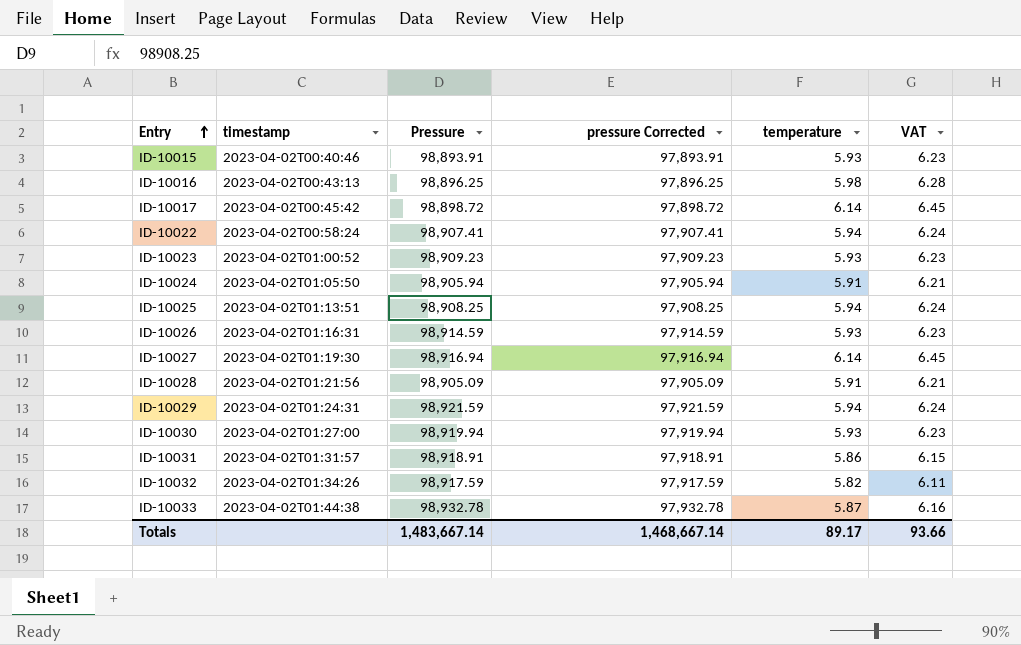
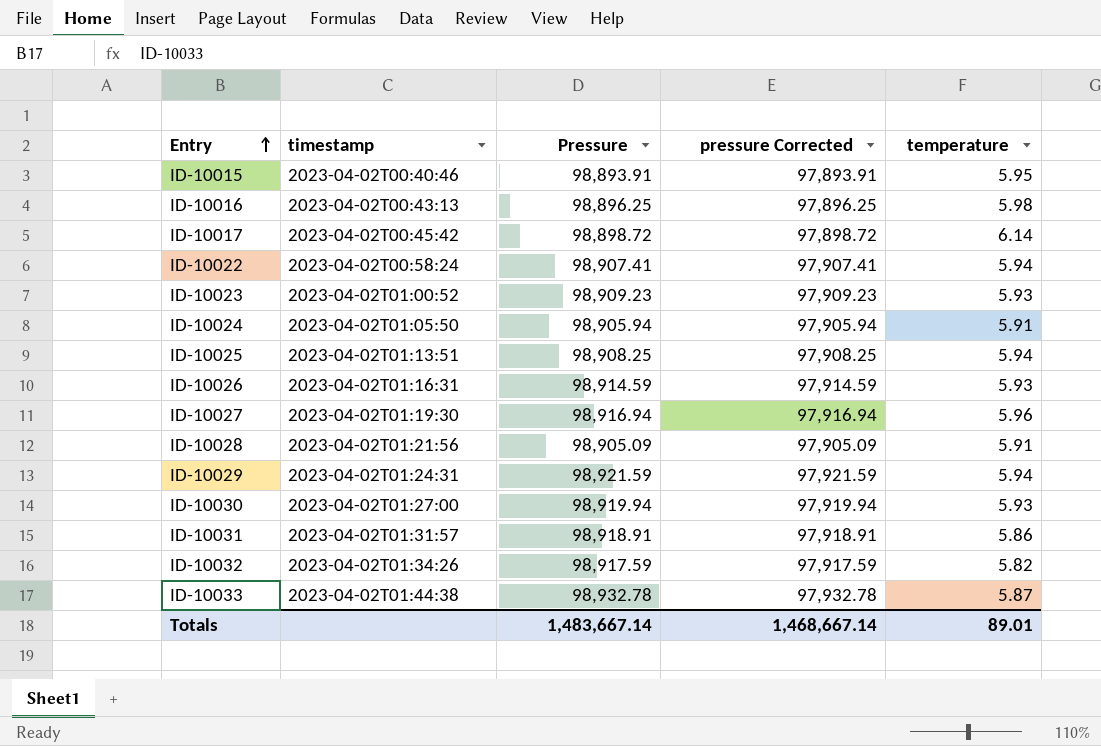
column VAT | formula: [temperature] * 1.05 -> none
ID-10015 | temperature: 5.93 -> 5.95
ID-10027 | temperature: 6.14 -> 5.96
Totals | temperature: 89.17 -> 89.01

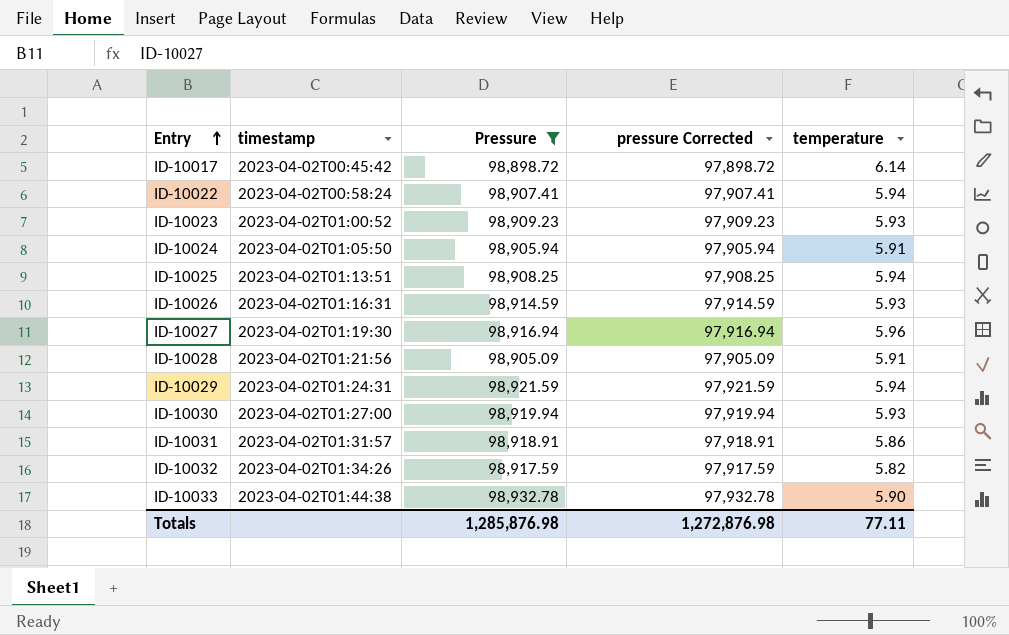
filter: none -> Pressure >= 98,898.72
ID-10033 | temperature: 5.87 -> 5.90
Totals | Pressure: 1,483,667.14 -> 1,285,876.98
Totals | pressure Corrected: 1,468,667.14 -> 1,272,876.98
Totals | temperature: 89.01 -> 77.11

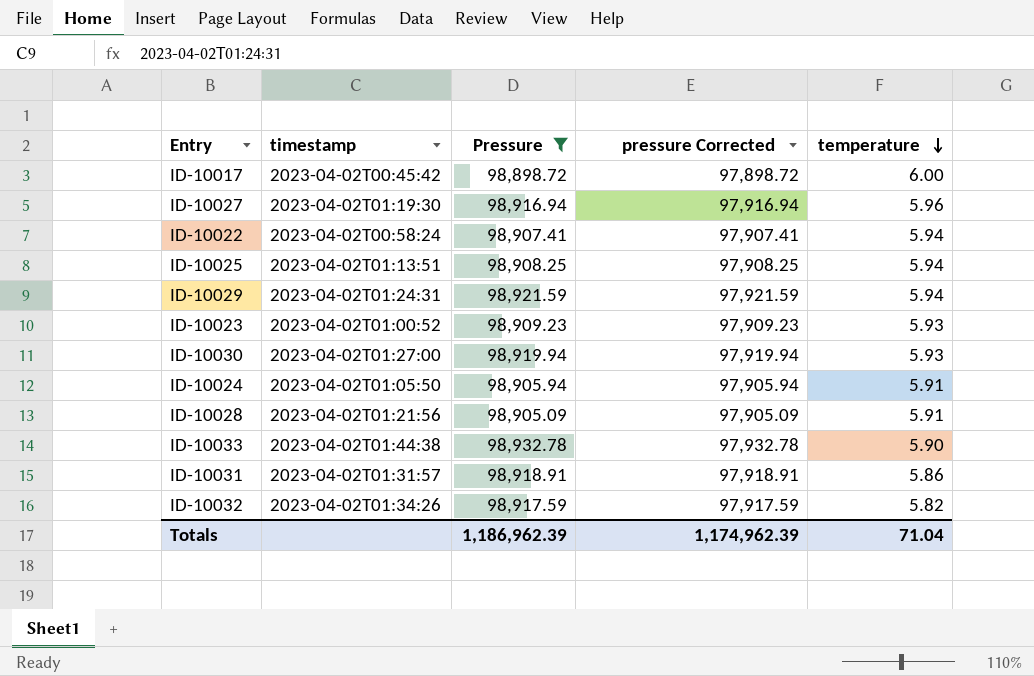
row order: Entry ascending -> temperature descending
row ID-10026: 2023-04-02T01:16:31 | 98,914.59 | 97,914.59 | 5.93 -> none
ID-10017 | temperature: 6.14 -> 6.00
Totals | Pressure: 1,285,876.98 -> 1,186,962.39
Totals | pressure Corrected: 1,272,876.98 -> 1,174,962.39
Totals | temperature: 77.11 -> 71.04

